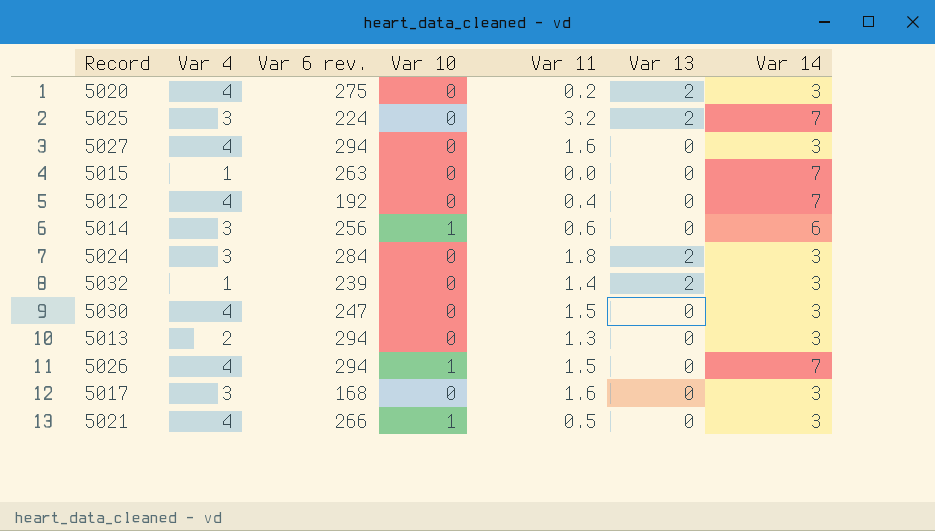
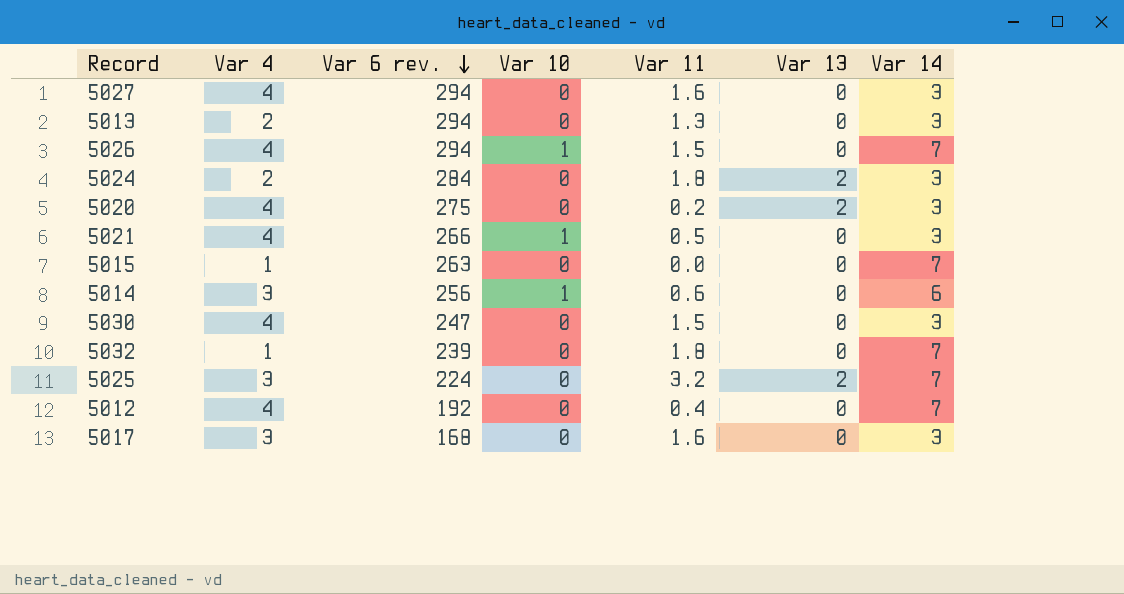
row order: none -> Var 6 rev. descending
5024 | Var 4: 3 -> 2
5032 | Var 11: 1.4 -> 1.8
5032 | Var 13: 2 -> 0
5032 | Var 14: 3 -> 7

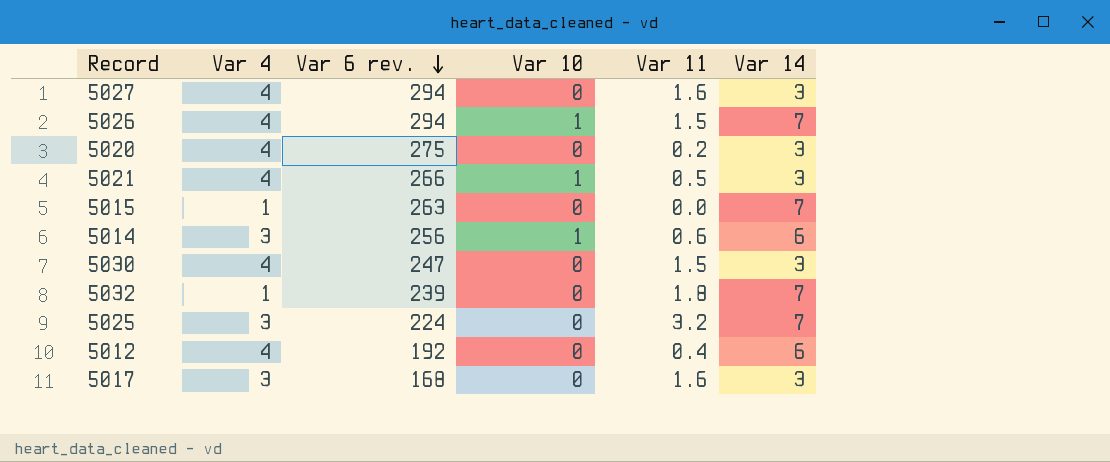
column Var 13 | position: 6 -> none
row 5013: 2 | 294 | 0 | 1.3 | 0 | 3 -> none
row 5024: 2 | 284 | 0 | 1.8 | 2 | 3 -> none
5012 | Var 14: 7 -> 6

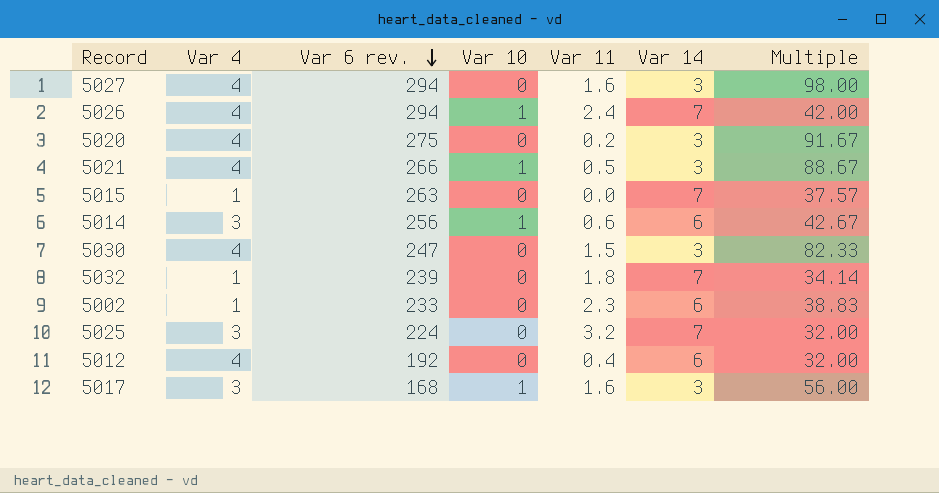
column Multiple | formula: none -> [Var 6 rev.] / [Var 14]
5026 | Var 11: 1.5 -> 2.4
row 5002: none -> 1 | 233 | 0 | 2.3 | 6 | 38.83
5017 | Var 10: 0 -> 1

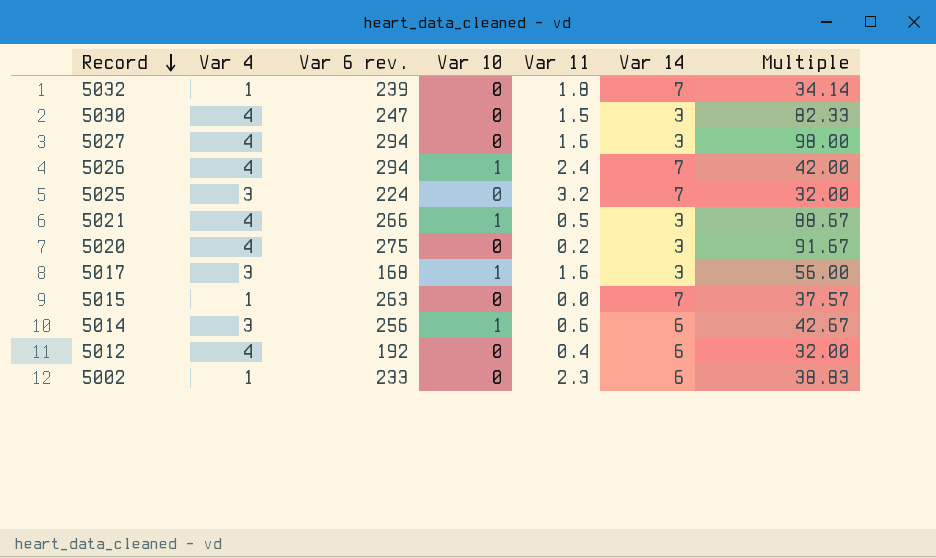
row order: Var 6 rev. descending -> Record descending

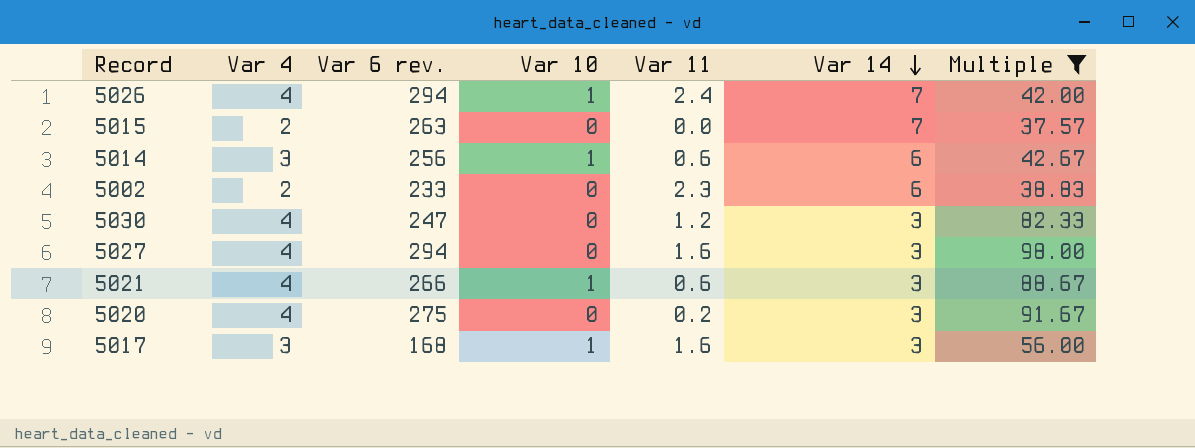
filter: none -> Multiple >= 37.57
row order: Record descending -> Var 14 descending
5015 | Var 4: 1 -> 2
5002 | Var 4: 1 -> 2
5030 | Var 11: 1.5 -> 1.2
5021 | Var 11: 0.5 -> 0.6

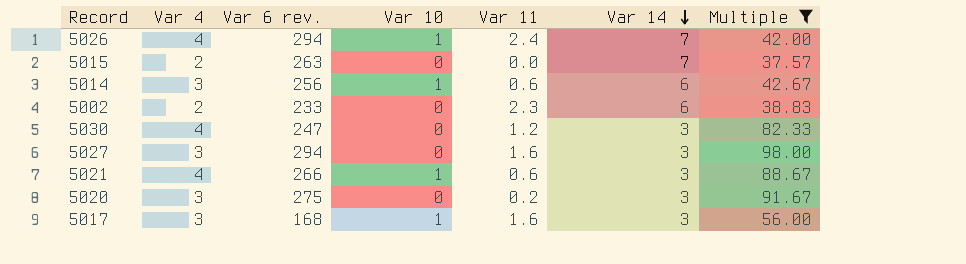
5027 | Var 4: 4 -> 3
5020 | Var 4: 4 -> 3

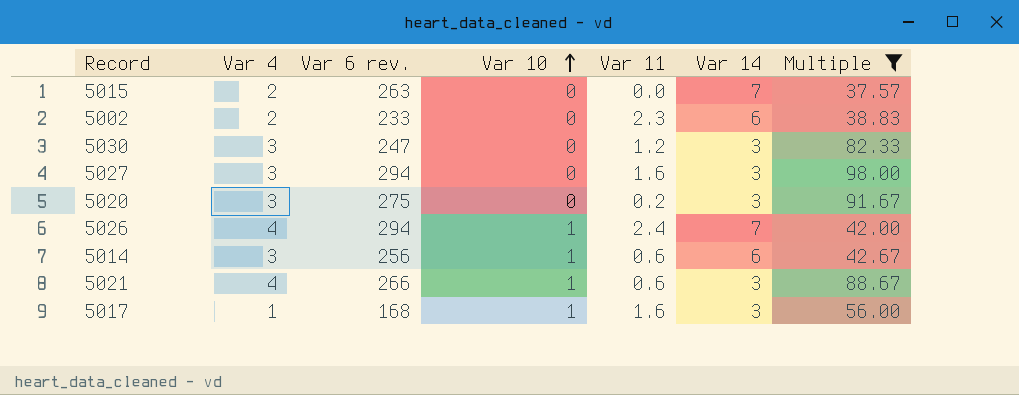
row order: Var 14 descending -> Var 10 ascending
5030 | Var 4: 4 -> 3
5017 | Var 4: 3 -> 1

